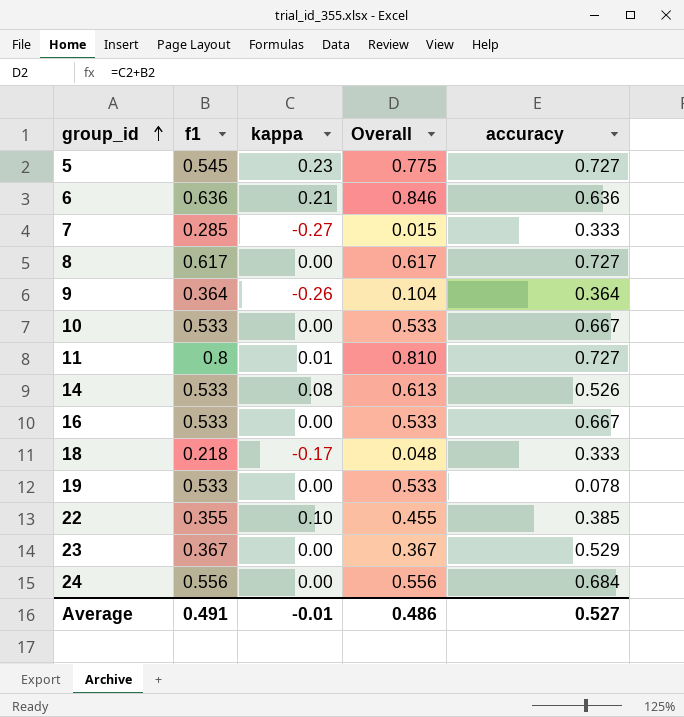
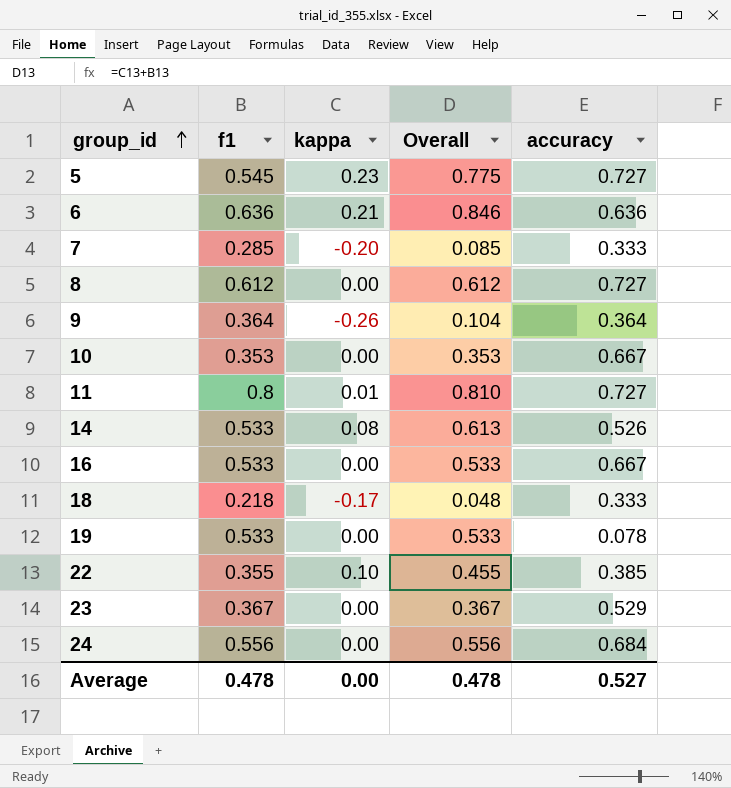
7 | kappa: -0.27 -> -0.20
7 | Overall: 0.015 -> 0.085
8 | f1: 0.617 -> 0.612
8 | Overall: 0.617 -> 0.612
10 | f1: 0.533 -> 0.353
10 | Overall: 0.533 -> 0.353
Average | f1: 0.491 -> 0.478
Average | kappa: -0.01 -> 0.00
Average | Overall: 0.486 -> 0.478

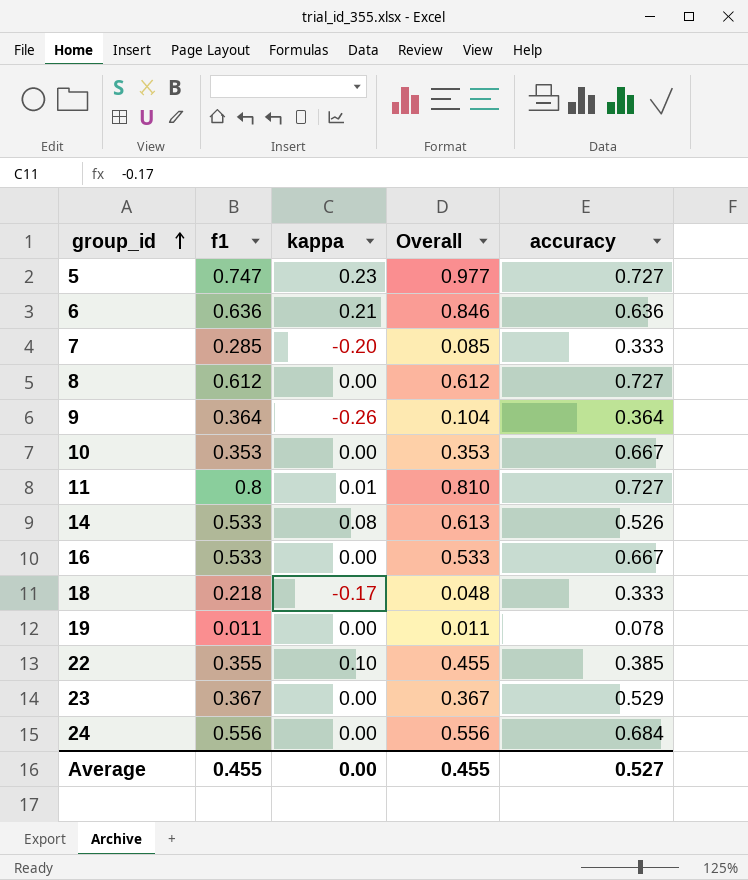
5 | f1: 0.545 -> 0.747
5 | Overall: 0.775 -> 0.977
19 | f1: 0.533 -> 0.011
19 | Overall: 0.533 -> 0.011
Average | f1: 0.478 -> 0.455
Average | Overall: 0.478 -> 0.455

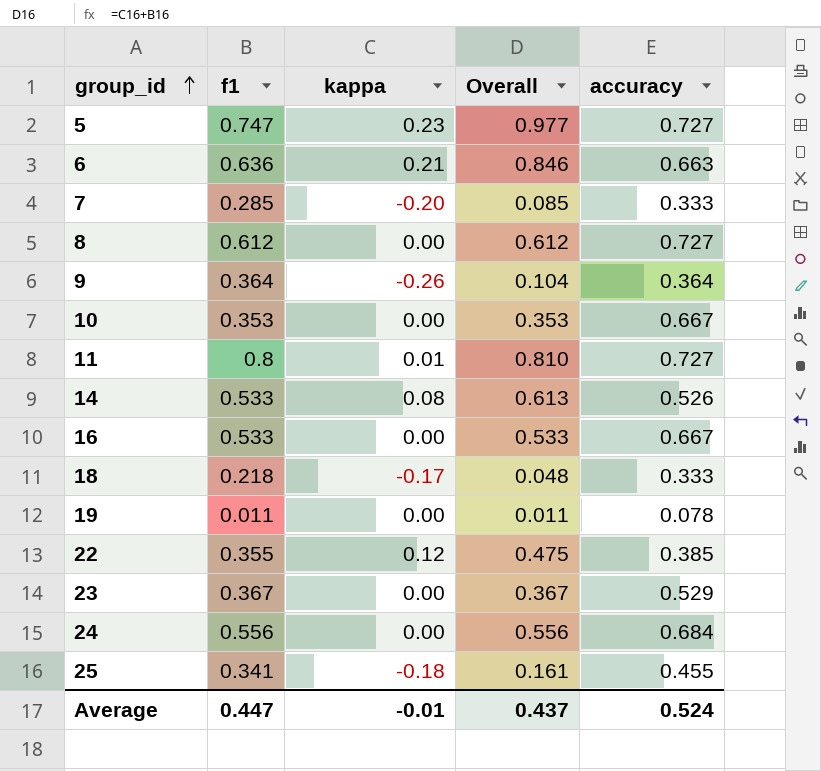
6 | accuracy: 0.636 -> 0.663
22 | kappa: 0.10 -> 0.12
22 | Overall: 0.455 -> 0.475
row 25: none -> 0.341 | -0.18 | 0.161 | 0.455
Average | f1: 0.455 -> 0.447
Average | kappa: 0.00 -> -0.01
Average | Overall: 0.455 -> 0.437
Average | accuracy: 0.527 -> 0.524

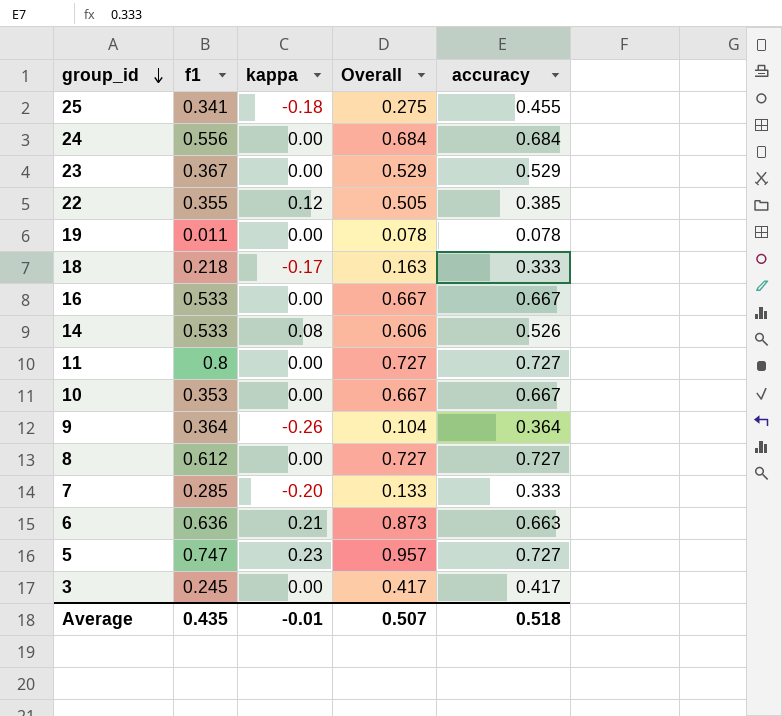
row order: group_id ascending -> group_id descending
column Overall | formula: [f1] + [kappa] -> [kappa] + [accuracy]
11 | kappa: 0.01 -> 0.00
row 3: none -> 0.245 | 0.00 | 0.417 | 0.417
Average | f1: 0.447 -> 0.435
Average | Overall: 0.437 -> 0.507
Average | accuracy: 0.524 -> 0.518

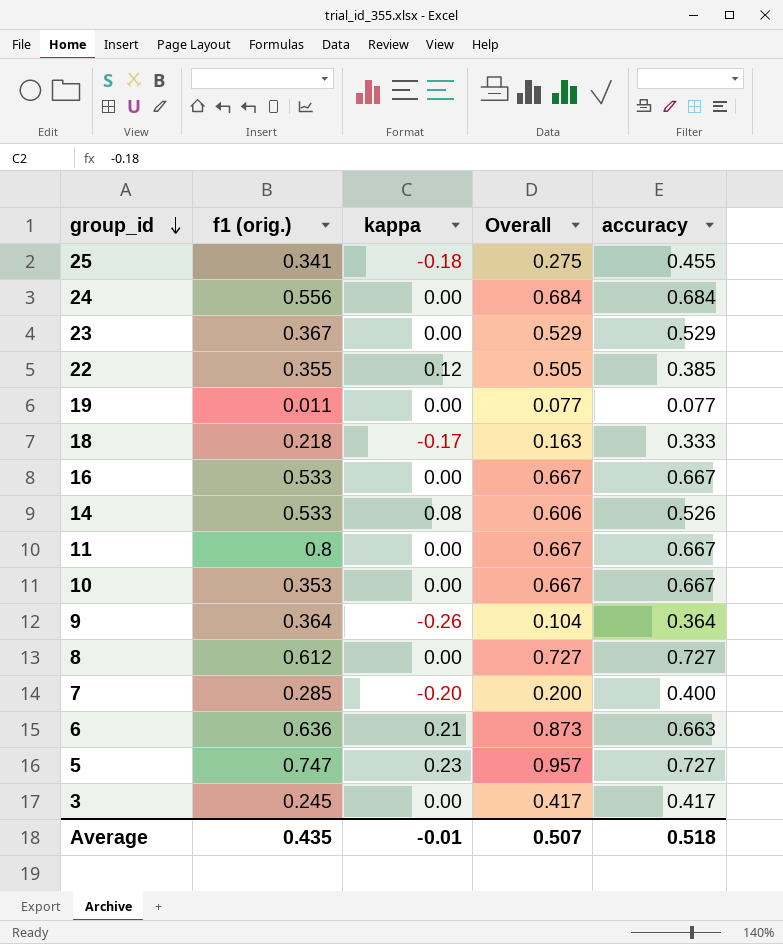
column name: f1 -> f1 (orig.)
19 | Overall: 0.078 -> 0.077
19 | accuracy: 0.078 -> 0.077
11 | Overall: 0.727 -> 0.667
11 | accuracy: 0.727 -> 0.667
7 | Overall: 0.133 -> 0.200
7 | accuracy: 0.333 -> 0.400

